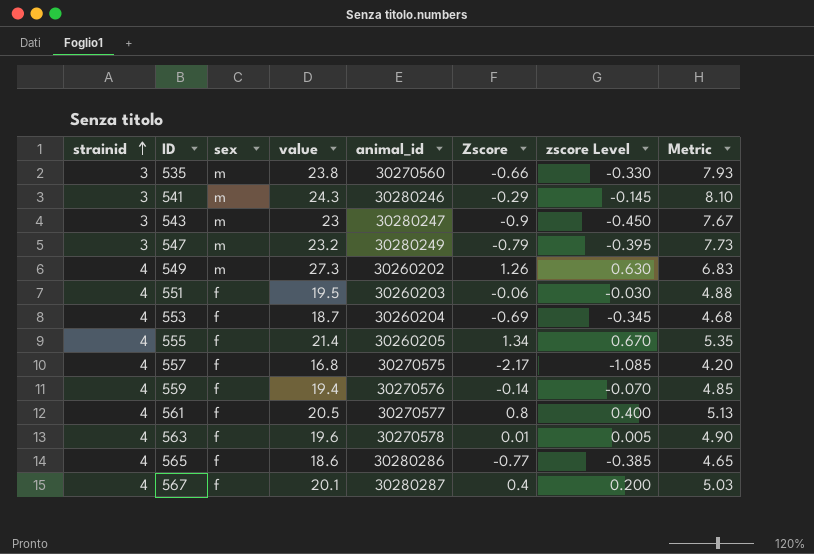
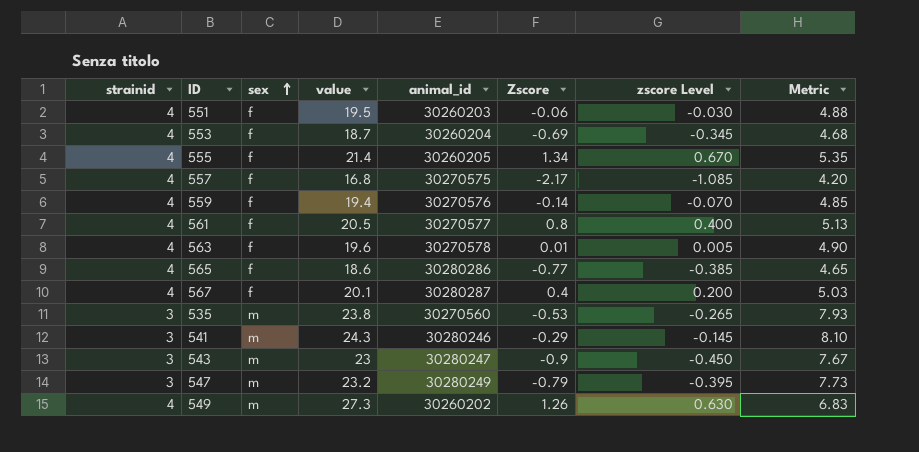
row order: strainid ascending -> sex ascending
535 | Zscore: -0.66 -> -0.53
535 | zscore Level: -0.330 -> -0.265

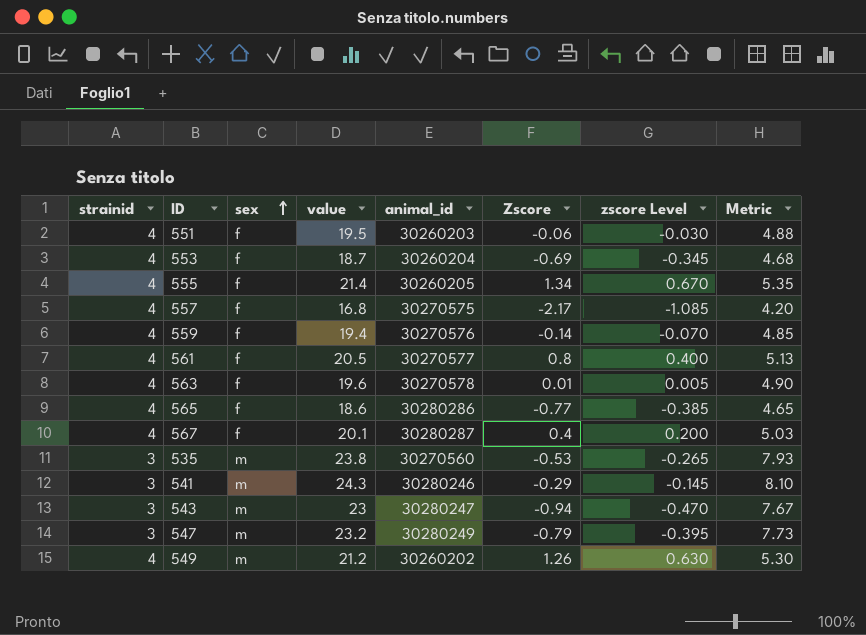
543 | Zscore: -0.9 -> -0.94
543 | zscore Level: -0.450 -> -0.470
549 | value: 27.3 -> 21.2
549 | Metric: 6.83 -> 5.30

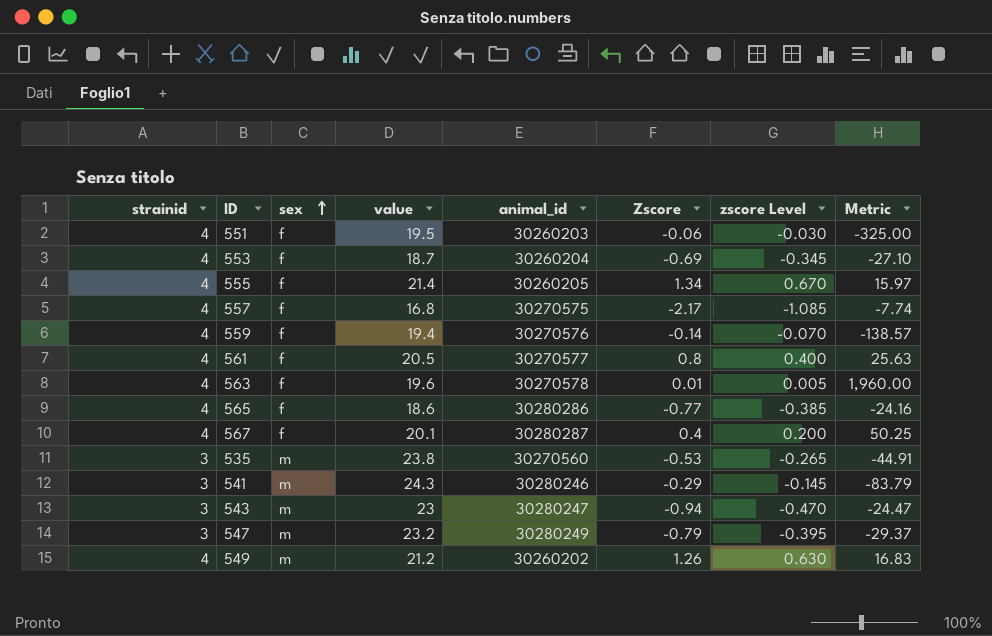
column Metric | formula: [value] / [strainid] -> [value] / [Zscore]

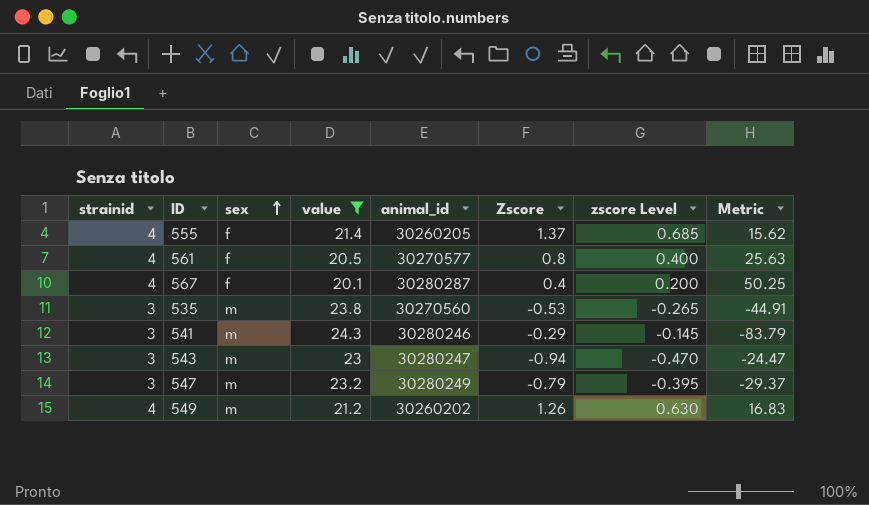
filter: none -> value >= 20.1
555 | Zscore: 1.34 -> 1.37
555 | zscore Level: 0.670 -> 0.685
555 | Metric: 15.97 -> 15.62

